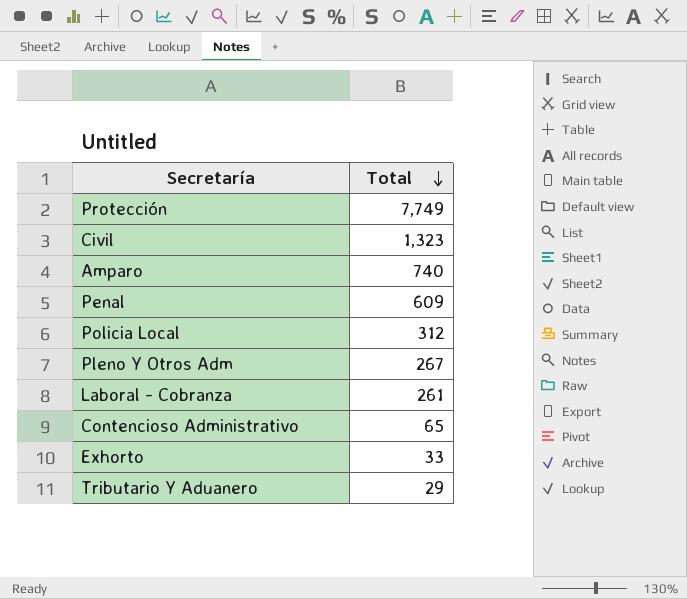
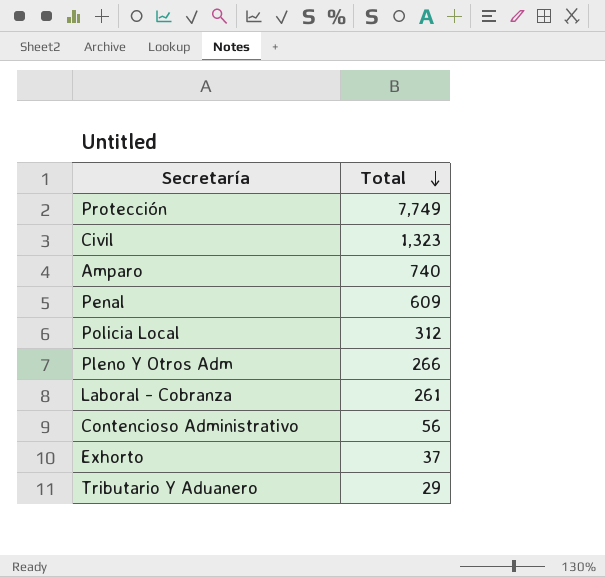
Pleno Y Otros Adm | Total: 267 -> 266
Contencioso Administrativo | Total: 65 -> 56
Exhorto | Total: 33 -> 37

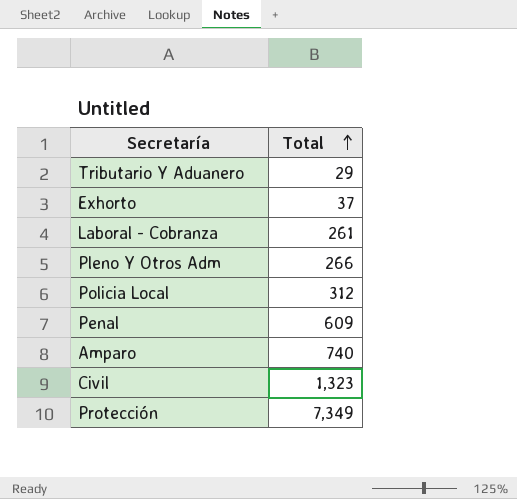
row order: Total descending -> Total ascending
row Contencioso Administrativo: 56 -> none
Protección | Total: 7,749 -> 7,349

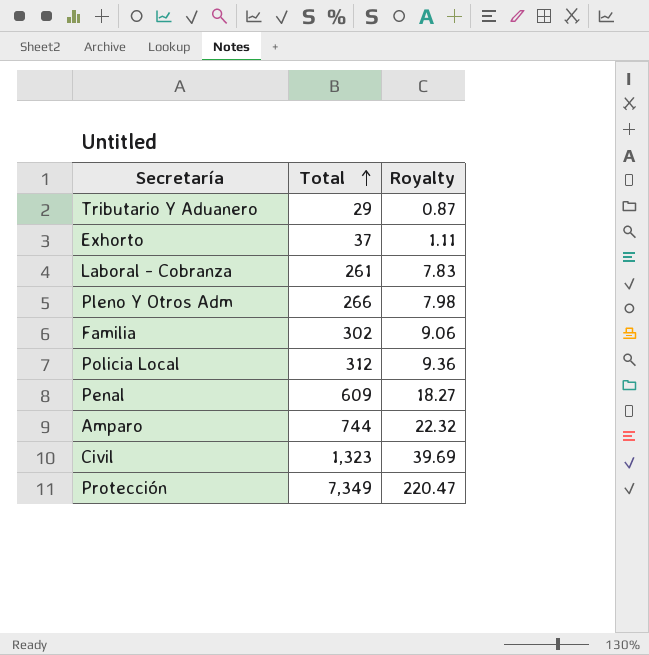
column Royalty | formula: none -> [Total] * 0.03
row Familia: none -> 302 | 9.06
Amparo | Total: 740 -> 744

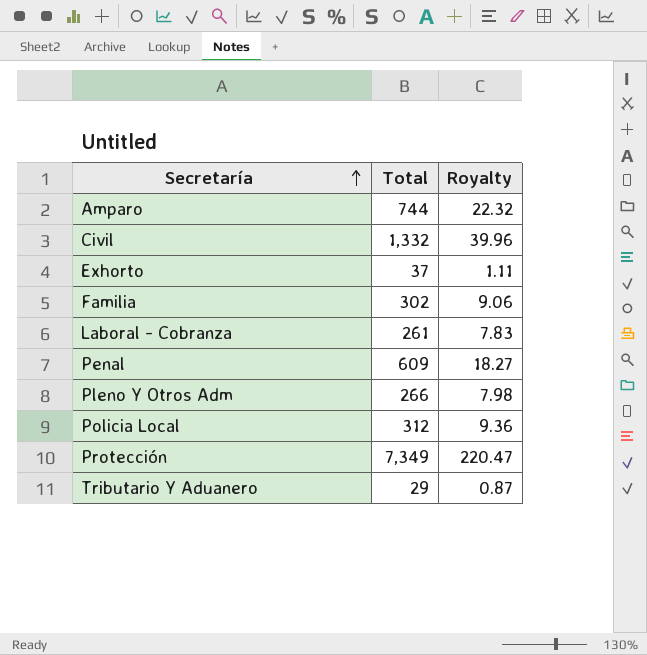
row order: Total ascending -> Secretaría ascending
Civil | Total: 1,323 -> 1,332
Civil | Royalty: 39.69 -> 39.96

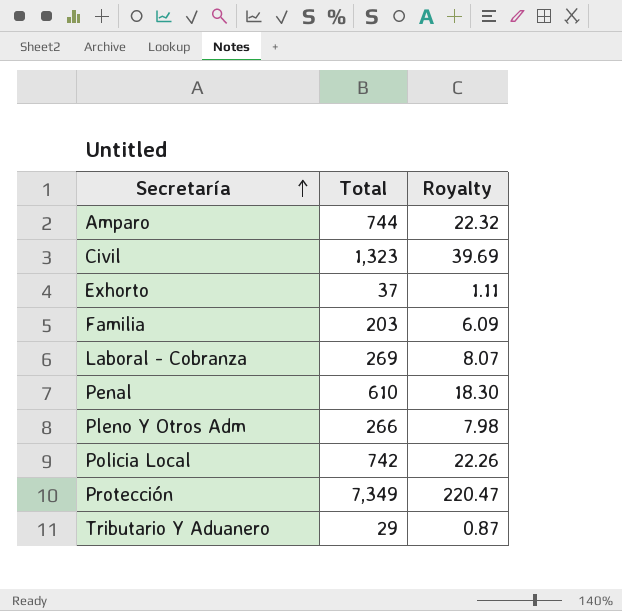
Civil | Total: 1,332 -> 1,323
Civil | Royalty: 39.96 -> 39.69
Familia | Total: 302 -> 203
Familia | Royalty: 9.06 -> 6.09
Laboral - Cobranza | Total: 261 -> 269
Laboral - Cobranza | Royalty: 7.83 -> 8.07
Penal | Total: 609 -> 610
Penal | Royalty: 18.27 -> 18.30
Policia Local | Total: 312 -> 742
Policia Local | Royalty: 9.36 -> 22.26

